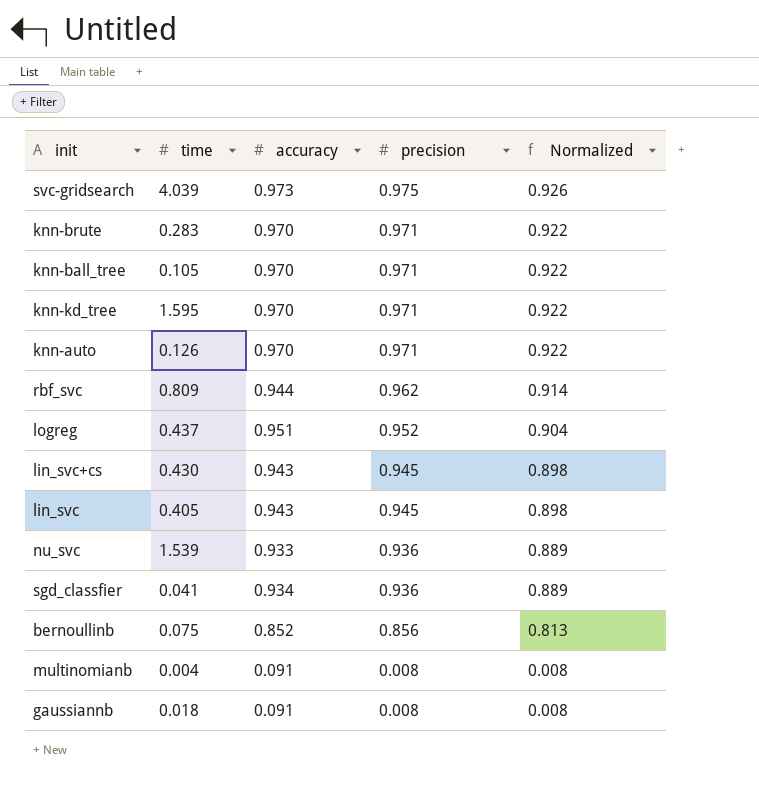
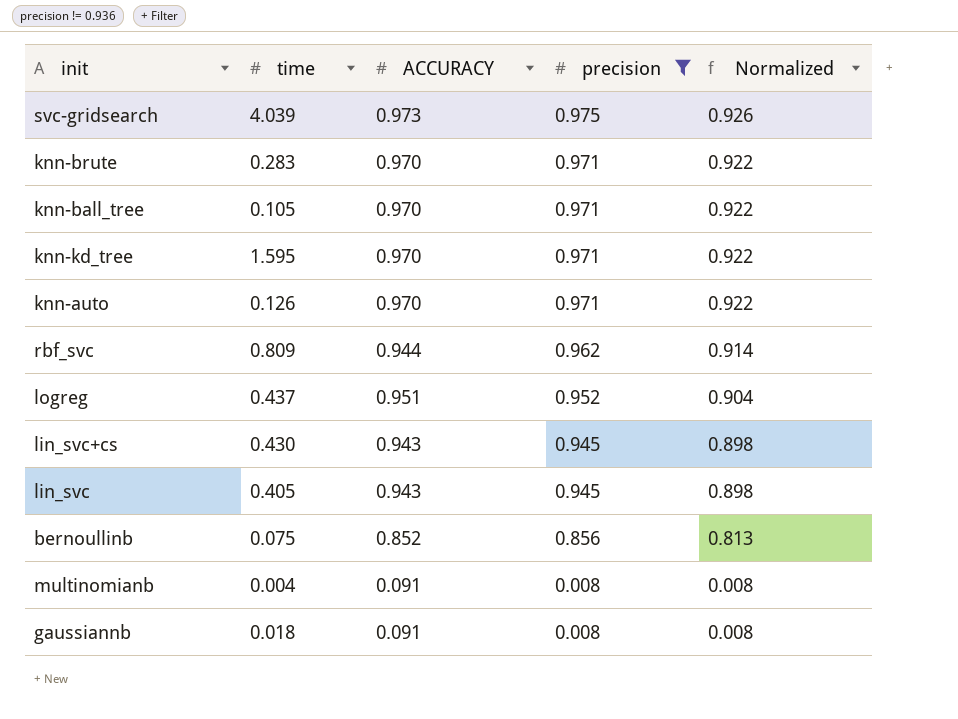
filter: none -> precision != 0.936
column name: accuracy -> ACCURACY

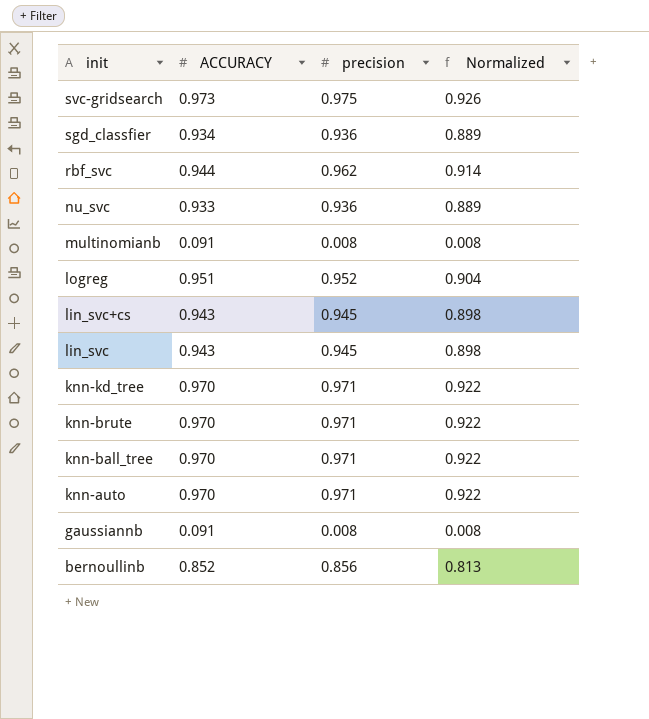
filter: precision != 0.936 -> none
row order: precision descending -> init descending
column time | position: 2 -> none

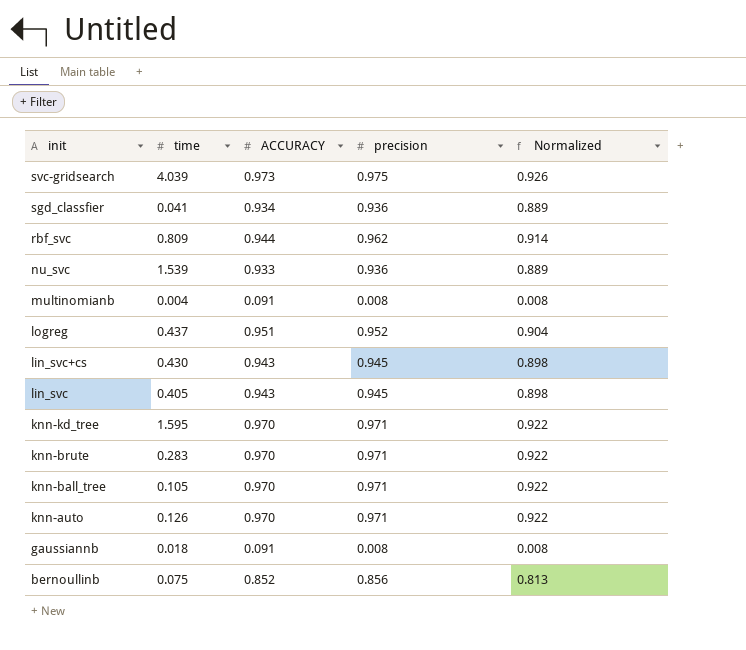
column time | position: none -> 2

